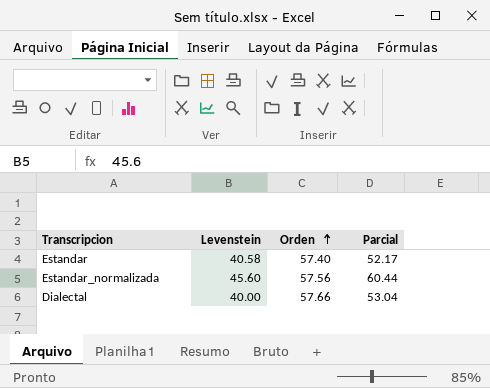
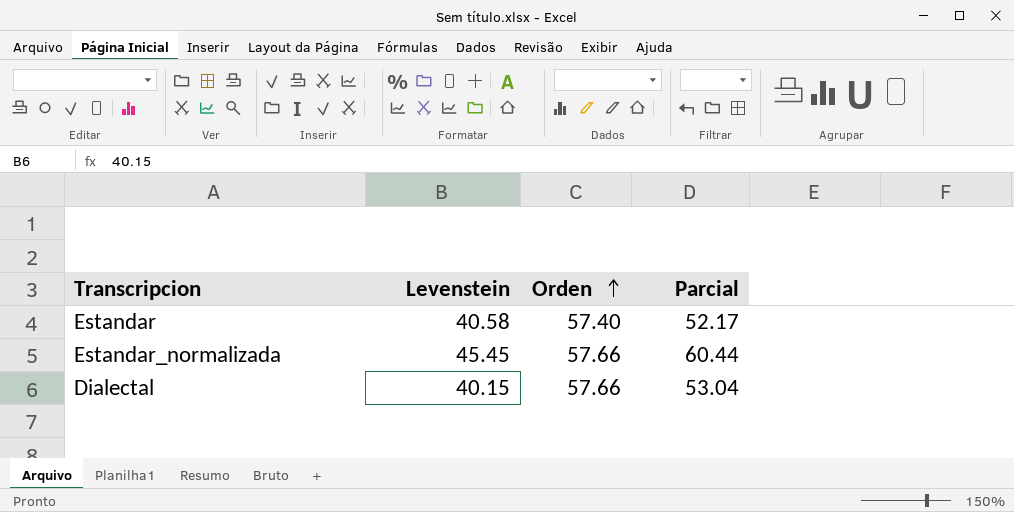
Estandar_normalizada | Levenstein: 45.60 -> 45.45
Estandar_normalizada | Orden: 57.56 -> 57.66
Dialectal | Levenstein: 40.00 -> 40.15

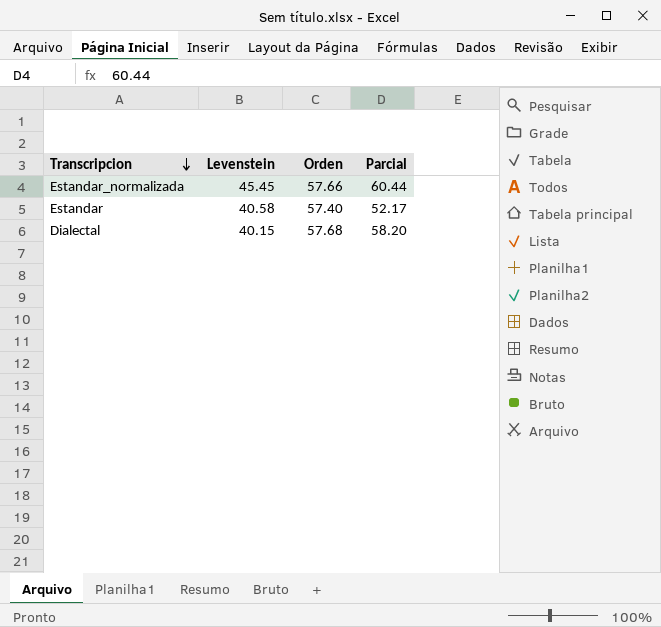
row order: Orden ascending -> Transcripcion descending
Dialectal | Orden: 57.66 -> 57.68
Dialectal | Parcial: 53.04 -> 58.20

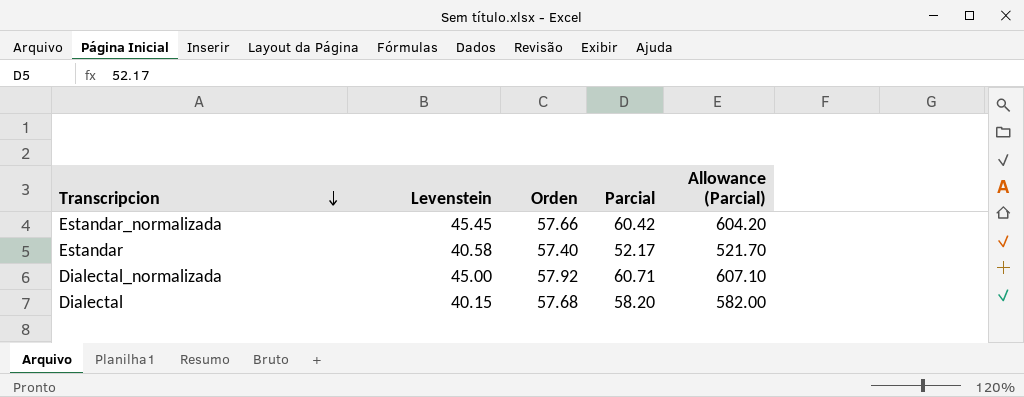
column Allowance (Parcial) | formula: none -> [Parcial] * 10
Estandar_normalizada | Parcial: 60.44 -> 60.42
row Dialectal_normalizada: none -> 45.00 | 57.92 | 60.71 | 607.10

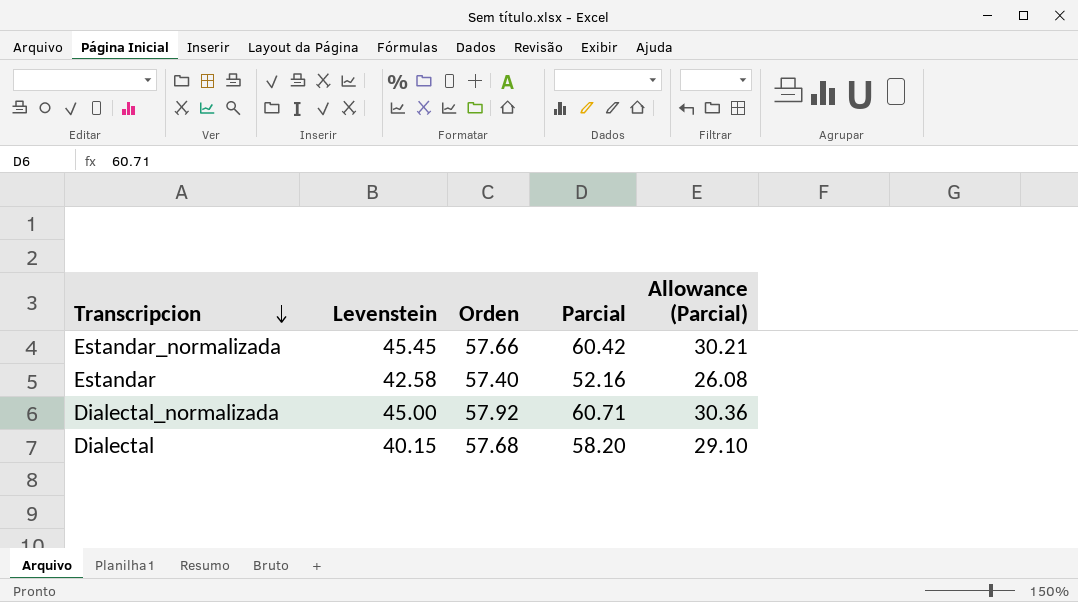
column Allowance (Parcial) | formula: [Parcial] * 10 -> [Parcial] * 0.5
Estandar | Levenstein: 40.58 -> 42.58
Estandar | Parcial: 52.17 -> 52.16

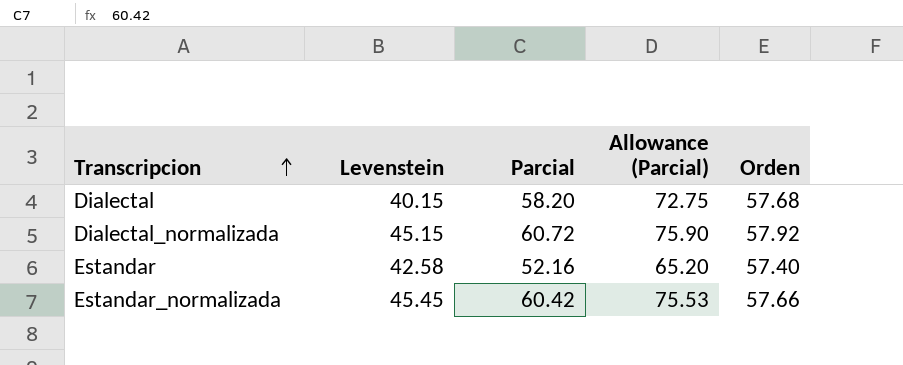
row order: Transcripcion descending -> Transcripcion ascending
column Allowance (Parcial) | formula: [Parcial] * 0.5 -> [Parcial] * 1.25
column Orden | position: 3 -> 5
Dialectal_normalizada | Levenstein: 45.00 -> 45.15
Dialectal_normalizada | Parcial: 60.71 -> 60.72

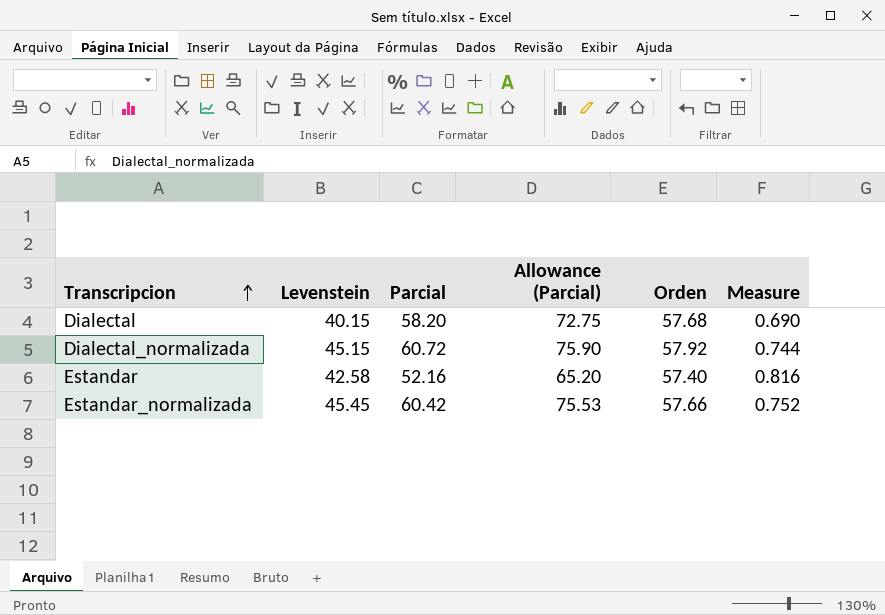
column Measure | formula: none -> [Levenstein] / [Parcial]

